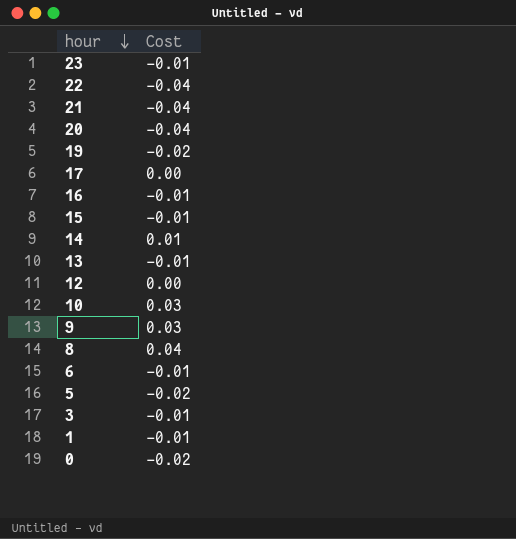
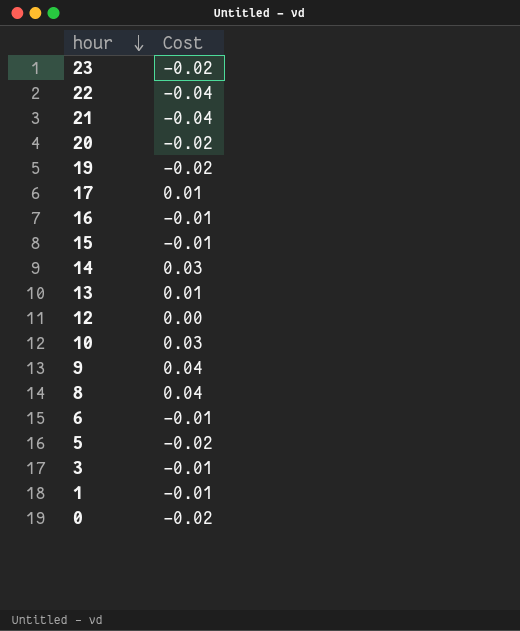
23 | Cost: -0.01 -> -0.02
20 | Cost: -0.04 -> -0.02
17 | Cost: 0.00 -> 0.01
14 | Cost: 0.01 -> 0.03
13 | Cost: -0.01 -> 0.01
9 | Cost: 0.03 -> 0.04

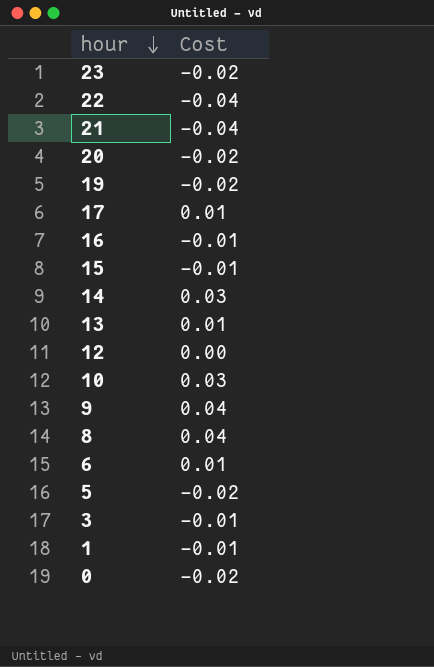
6 | Cost: -0.01 -> 0.01

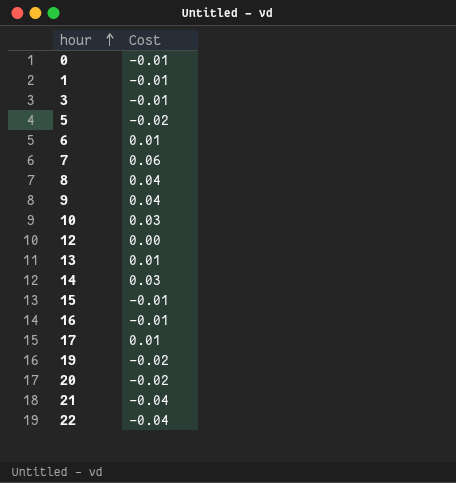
row order: hour descending -> hour ascending
row 23: -0.02 -> none
0 | Cost: -0.02 -> -0.01
row 7: none -> 0.06

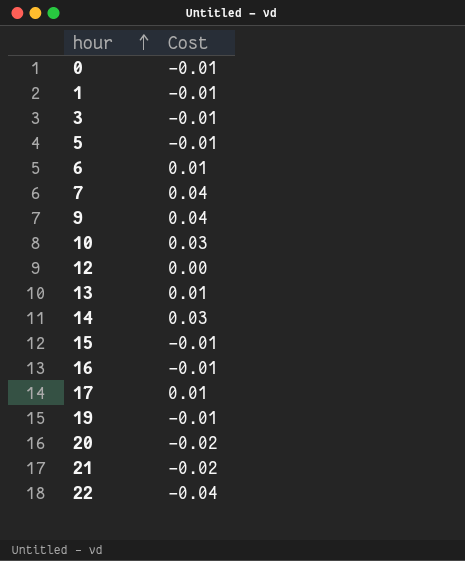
row 8: 0.04 -> none
5 | Cost: -0.02 -> -0.01
7 | Cost: 0.06 -> 0.04
19 | Cost: -0.02 -> -0.01
21 | Cost: -0.04 -> -0.02

